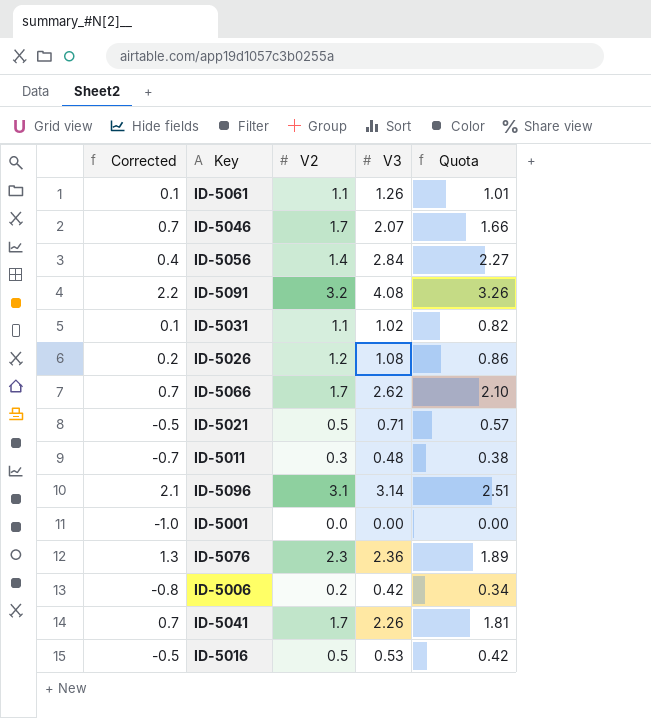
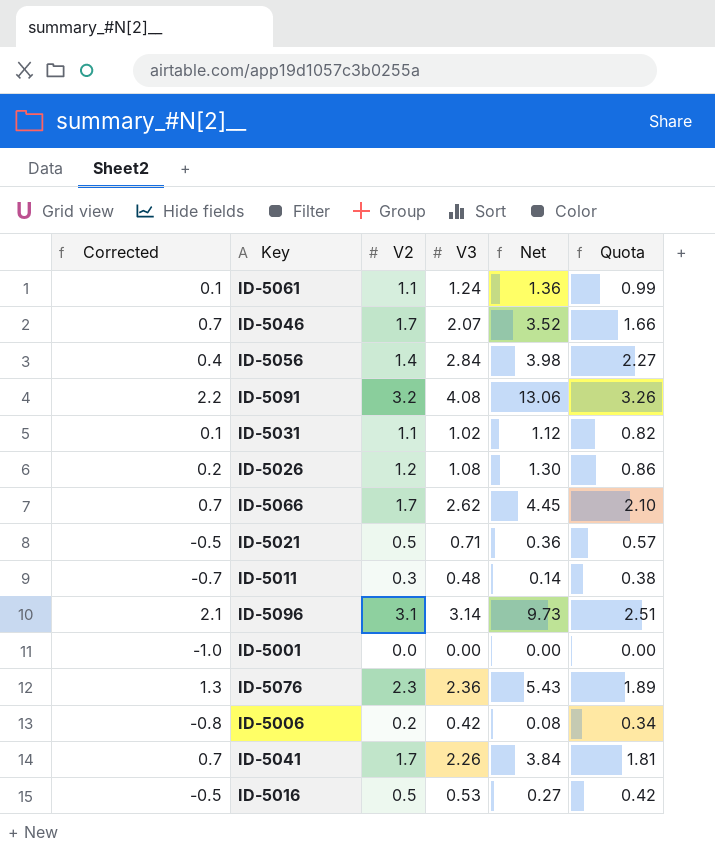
column Net | formula: none -> [V2] * [V3]
ID-5061 | V3: 1.26 -> 1.24
ID-5061 | Quota: 1.01 -> 0.99

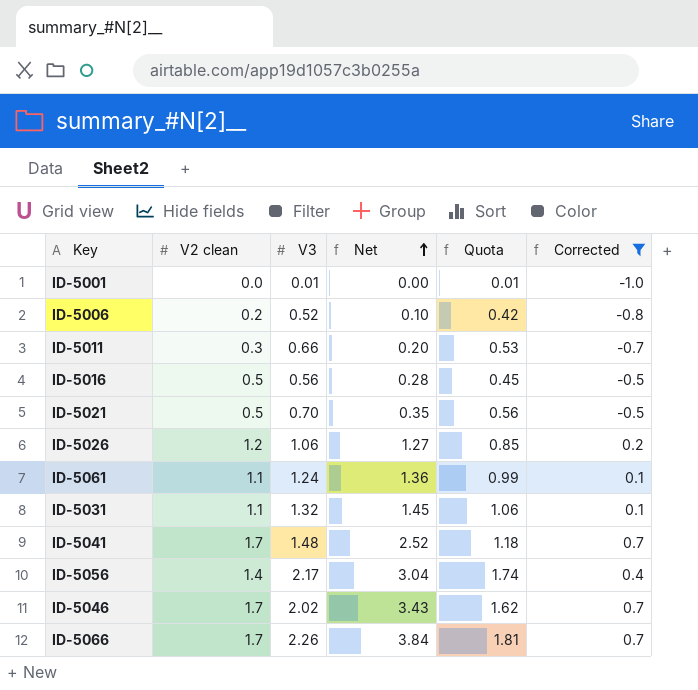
filter: none -> Corrected <= 0.7
row order: none -> Net ascending
column name: V2 -> V2 clean
column Corrected | position: 1 -> 6
ID-5001 | V3: 0.00 -> 0.01
ID-5001 | Quota: 0.00 -> 0.01
ID-5006 | V3: 0.42 -> 0.52
ID-5006 | Net: 0.08 -> 0.10
ID-5006 | Quota: 0.34 -> 0.42
ID-5011 | V3: 0.48 -> 0.66
ID-5011 | Net: 0.14 -> 0.20
ID-5011 | Quota: 0.38 -> 0.53
ID-5016 | V3: 0.53 -> 0.56
ID-5016 | Net: 0.27 -> 0.28
ID-5016 | Quota: 0.42 -> 0.45
ID-5021 | V3: 0.71 -> 0.70
ID-5021 | Net: 0.36 -> 0.35
ID-5021 | Quota: 0.57 -> 0.56
ID-5026 | V3: 1.08 -> 1.06
ID-5026 | Net: 1.30 -> 1.27
ID-5026 | Quota: 0.86 -> 0.85
ID-5031 | V3: 1.02 -> 1.32
ID-5031 | Net: 1.12 -> 1.45
ID-5031 | Quota: 0.82 -> 1.06
ID-5041 | V3: 2.26 -> 1.48
ID-5041 | Net: 3.84 -> 2.52
ID-5041 | Quota: 1.81 -> 1.18
ID-5056 | V3: 2.84 -> 2.17
ID-5056 | Net: 3.98 -> 3.04
ID-5056 | Quota: 2.27 -> 1.74
ID-5046 | V3: 2.07 -> 2.02
ID-5046 | Net: 3.52 -> 3.43
ID-5046 | Quota: 1.66 -> 1.62
ID-5066 | V3: 2.62 -> 2.26
ID-5066 | Net: 4.45 -> 3.84
ID-5066 | Quota: 2.10 -> 1.81

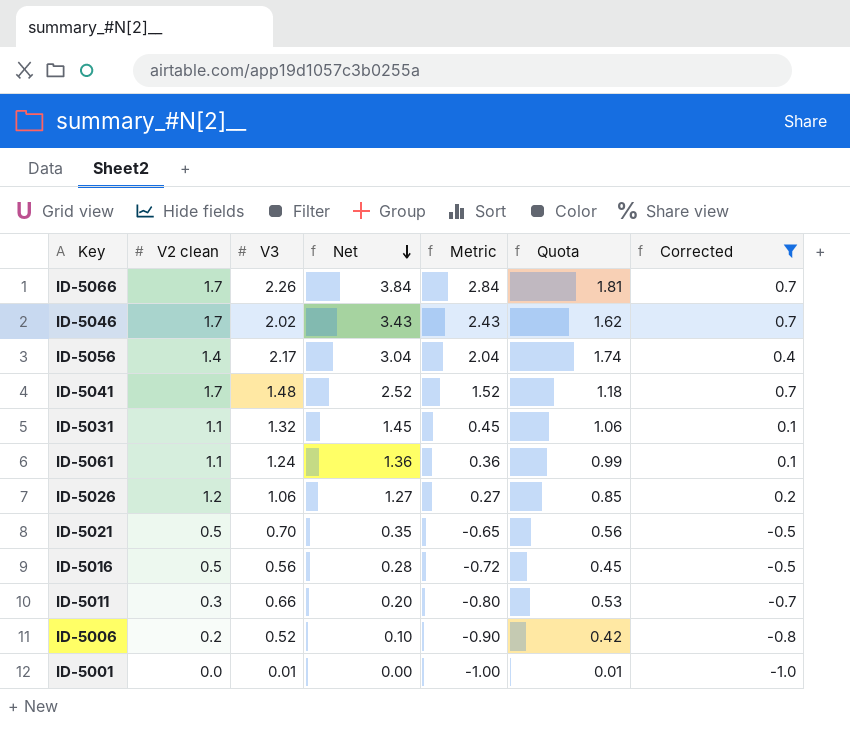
row order: Net ascending -> Net descending
column Metric | formula: none -> [Net] - 1

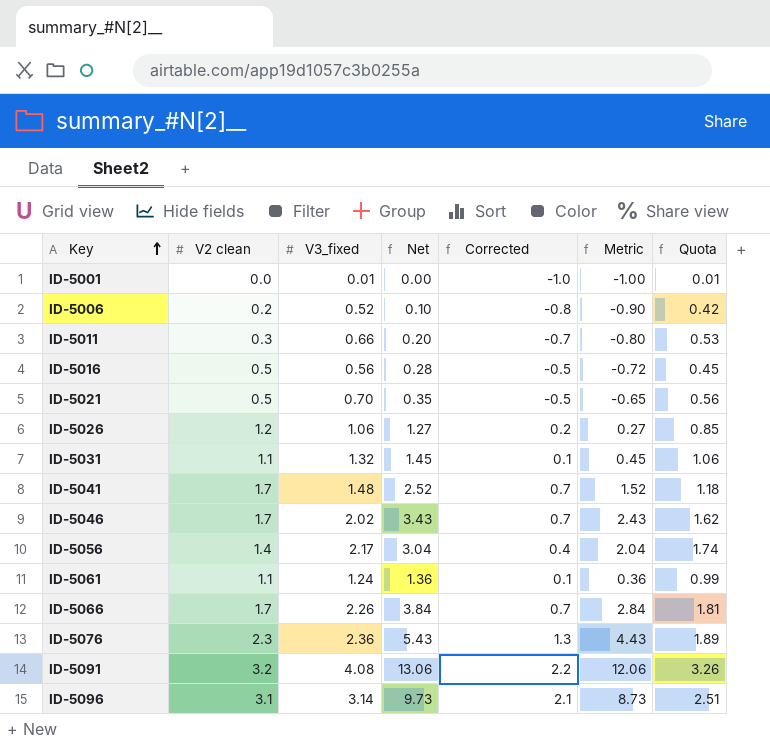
filter: Corrected <= 0.7 -> none
row order: Net descending -> Key ascending
column name: V3 -> V3_fixed
column Corrected | position: 7 -> 5

